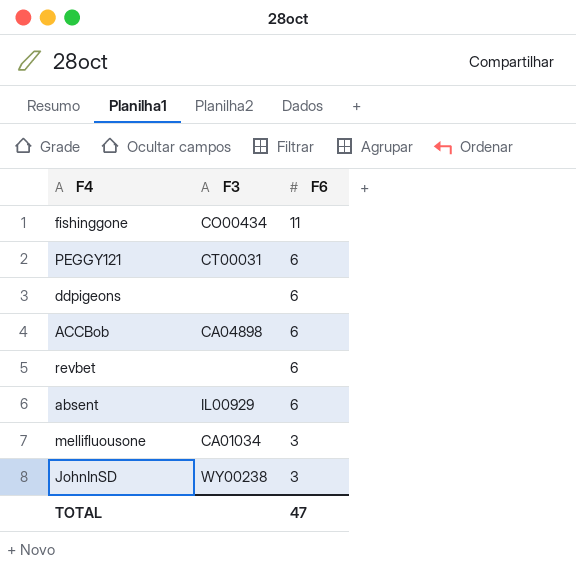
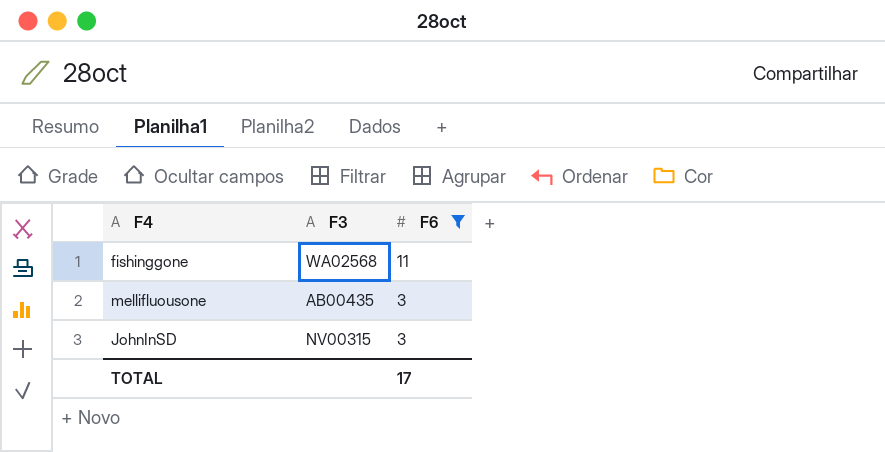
filter: none -> F6 != 6
fishinggone | F3: CO00434 -> WA02568
mellifluousone | F3: CA01034 -> AB00435
JohnInSD | F3: WY00238 -> NV00315
TOTAL | F6: 47 -> 17

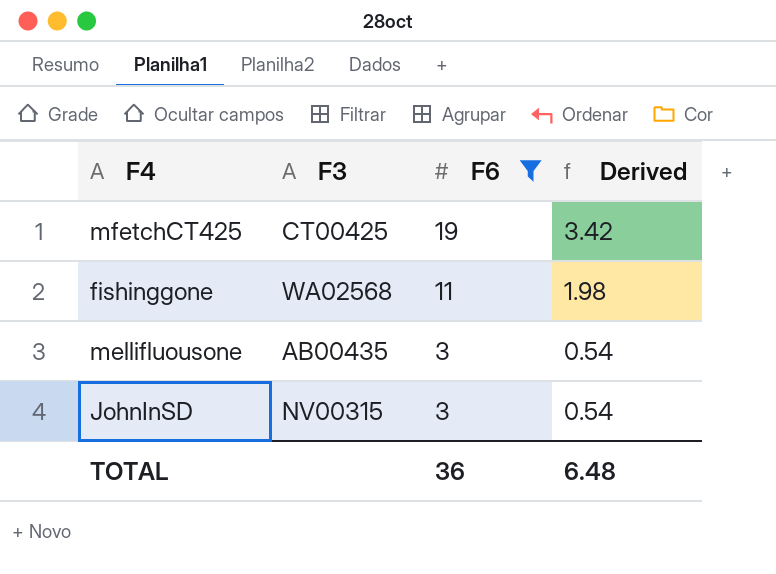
column Derived | formula: none -> [F6] * 0.18
row mfetchCT425: none -> CT00425 | 19 | 3.42
TOTAL | F6: 17 -> 36

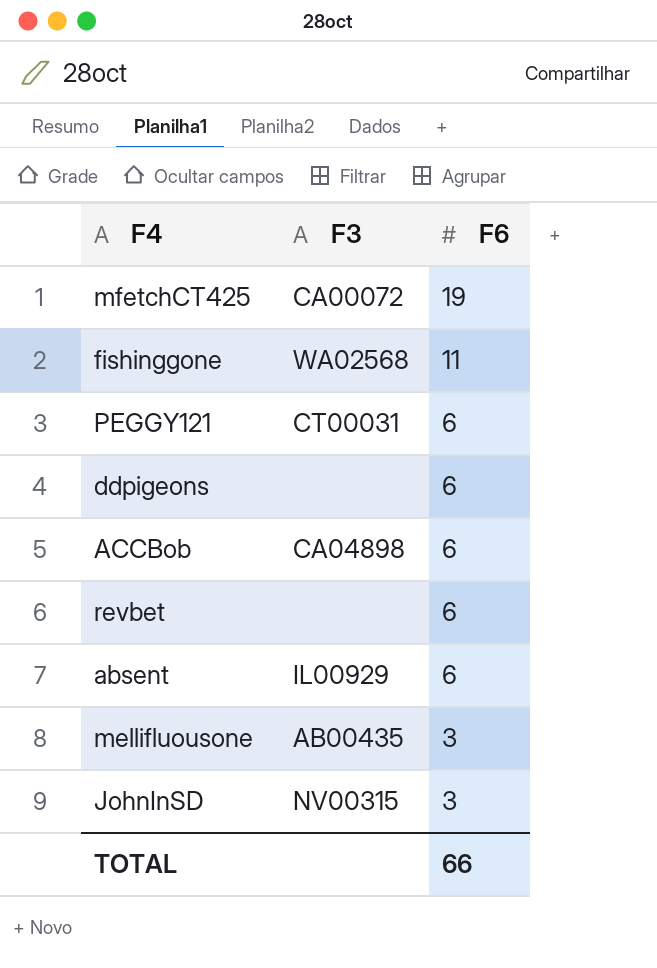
filter: F6 != 6 -> none
column Derived | formula: [F6] * 0.18 -> none
mfetchCT425 | F3: CT00425 -> CA00072
TOTAL | F6: 36 -> 66

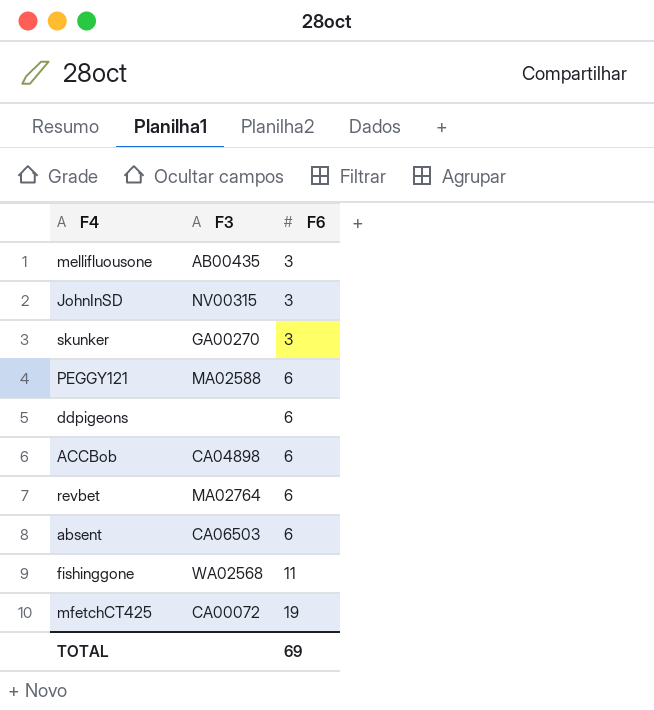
row order: F6 descending -> F6 ascending
row skunker: none -> GA00270 | 3
PEGGY121 | F3: CT00031 -> MA02588
revbet | F3: none -> MA02764
absent | F3: IL00929 -> CA06503
TOTAL | F6: 66 -> 69

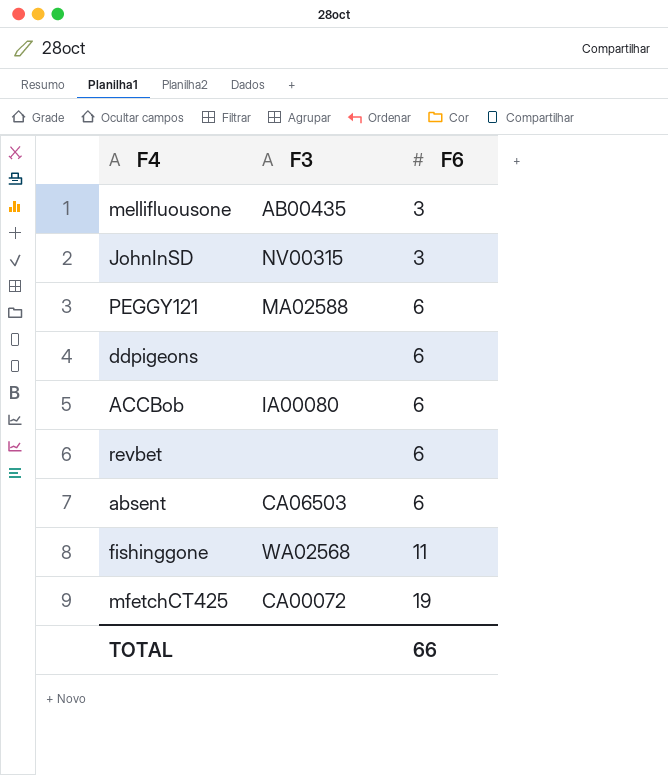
row skunker: GA00270 | 3 -> none
ACCBob | F3: CA04898 -> IA00080
revbet | F3: MA02764 -> none
TOTAL | F6: 69 -> 66

